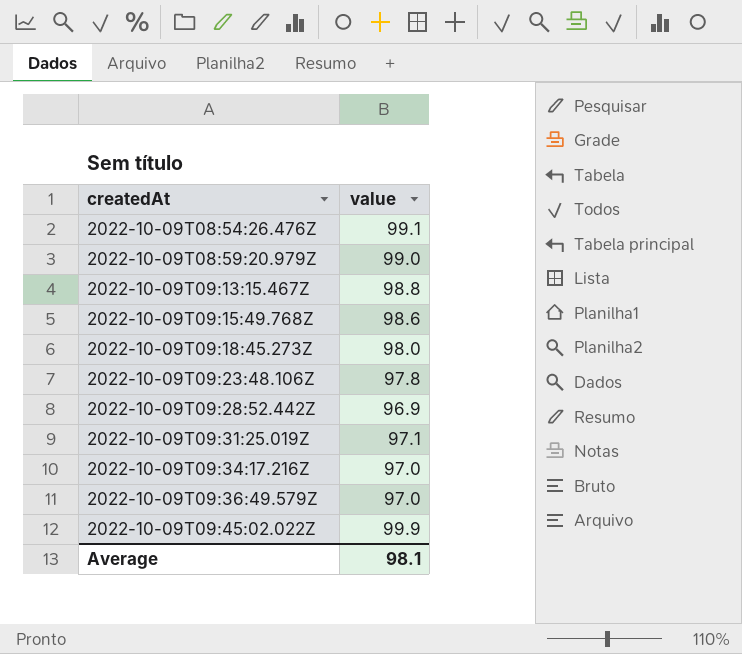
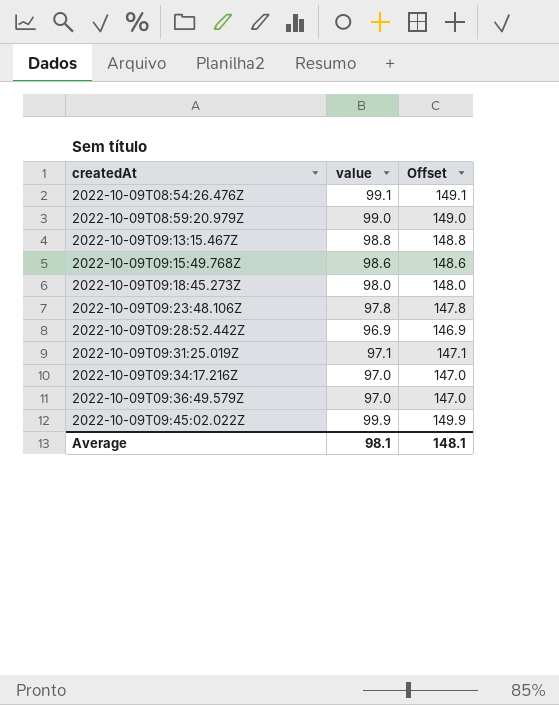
column Offset | formula: none -> [value] + 50

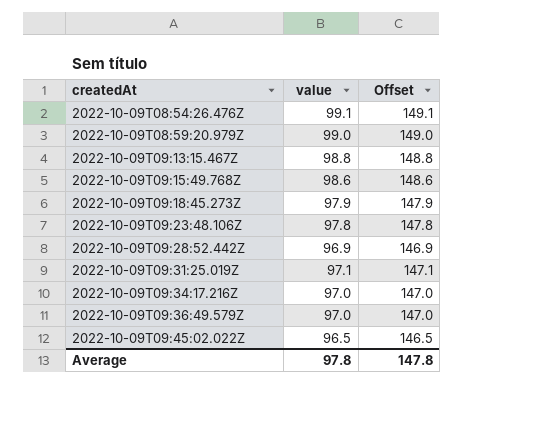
2022-10-09T09:18:45.273Z | value: 98.0 -> 97.9
2022-10-09T09:18:45.273Z | Offset: 148.0 -> 147.9
2022-10-09T09:45:02.022Z | value: 99.9 -> 96.5
2022-10-09T09:45:02.022Z | Offset: 149.9 -> 146.5
Average | value: 98.1 -> 97.8
Average | Offset: 148.1 -> 147.8

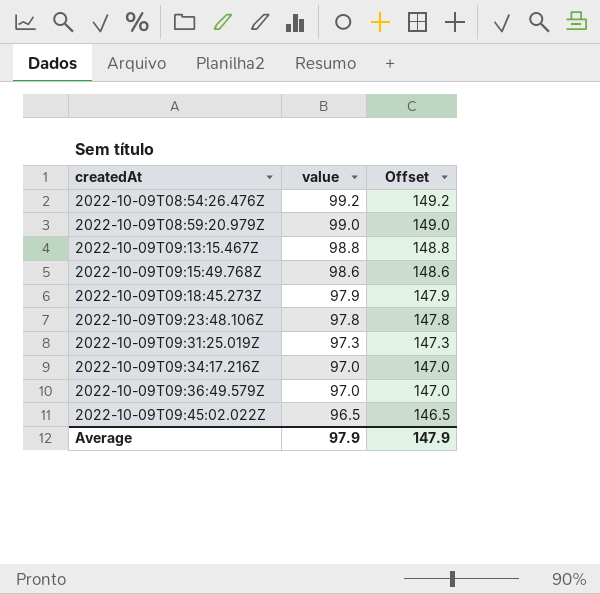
row 2022-10-09T09:28:52.442Z: 96.9 | 146.9 -> none
2022-10-09T08:54:26.476Z | value: 99.1 -> 99.2
2022-10-09T08:54:26.476Z | Offset: 149.1 -> 149.2
2022-10-09T09:31:25.019Z | value: 97.1 -> 97.3
2022-10-09T09:31:25.019Z | Offset: 147.1 -> 147.3
Average | value: 97.8 -> 97.9
Average | Offset: 147.8 -> 147.9

